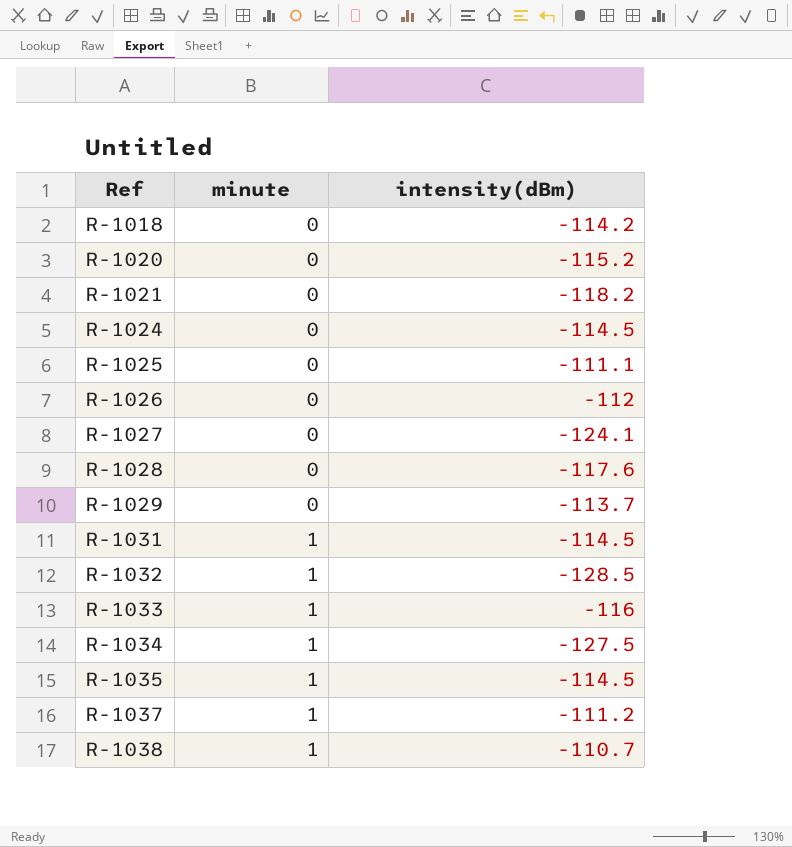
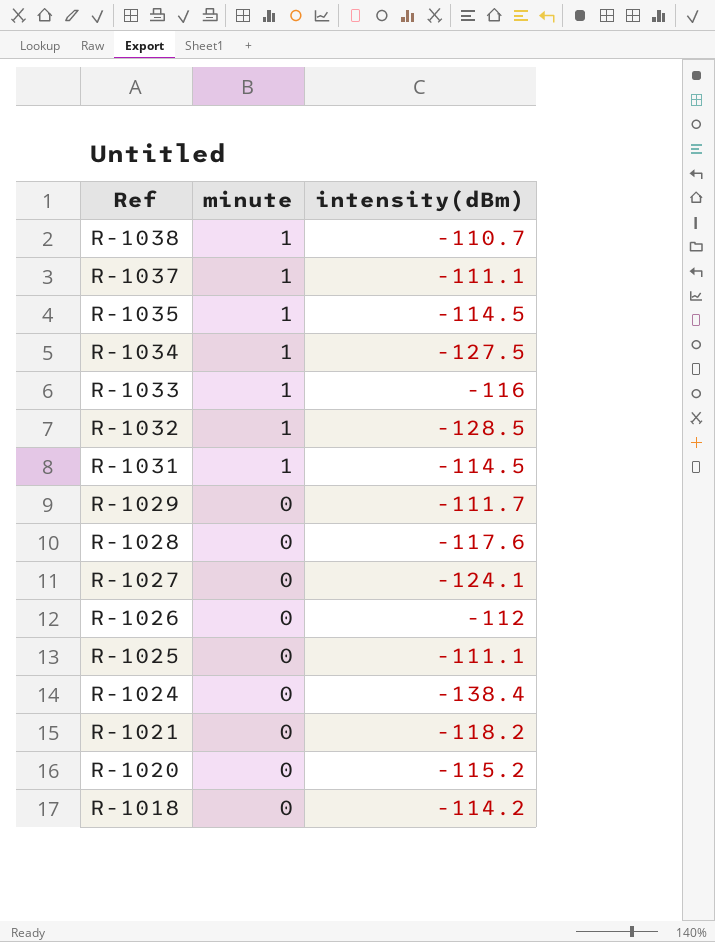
row order: Ref ascending -> Ref descending
R-1037 | intensity(dBm): -111.2 -> -111.1
R-1029 | intensity(dBm): -113.7 -> -111.7
R-1024 | intensity(dBm): -114.5 -> -138.4

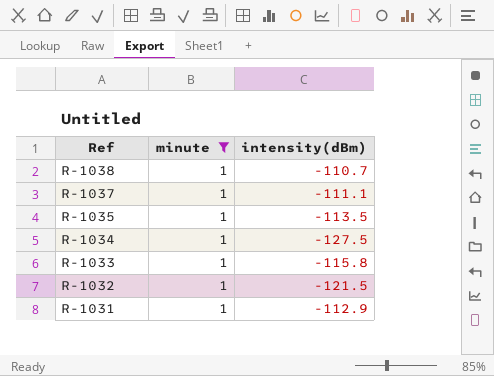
filter: none -> minute = 1
R-1035 | intensity(dBm): -114.5 -> -113.5
R-1033 | intensity(dBm): -116 -> -115.8
R-1032 | intensity(dBm): -128.5 -> -121.5
R-1031 | intensity(dBm): -114.5 -> -112.9

